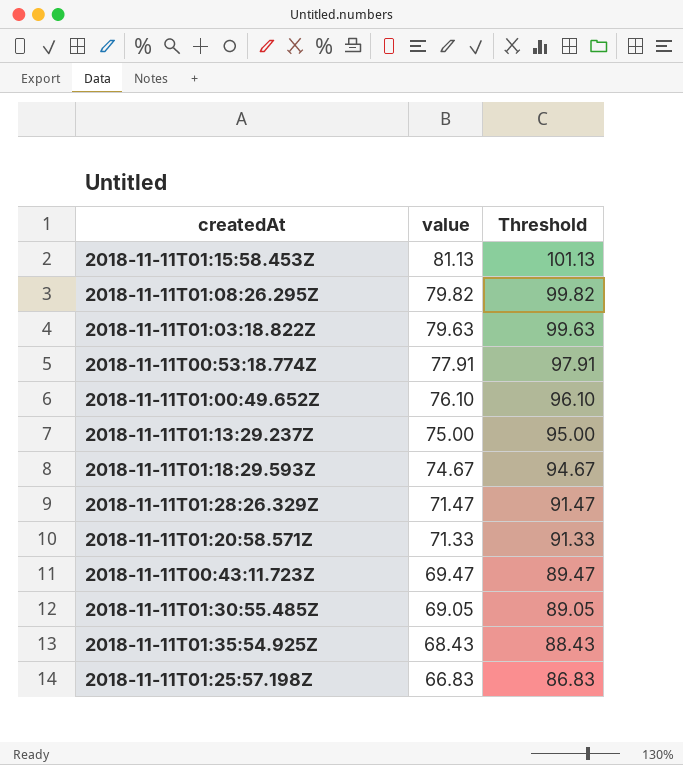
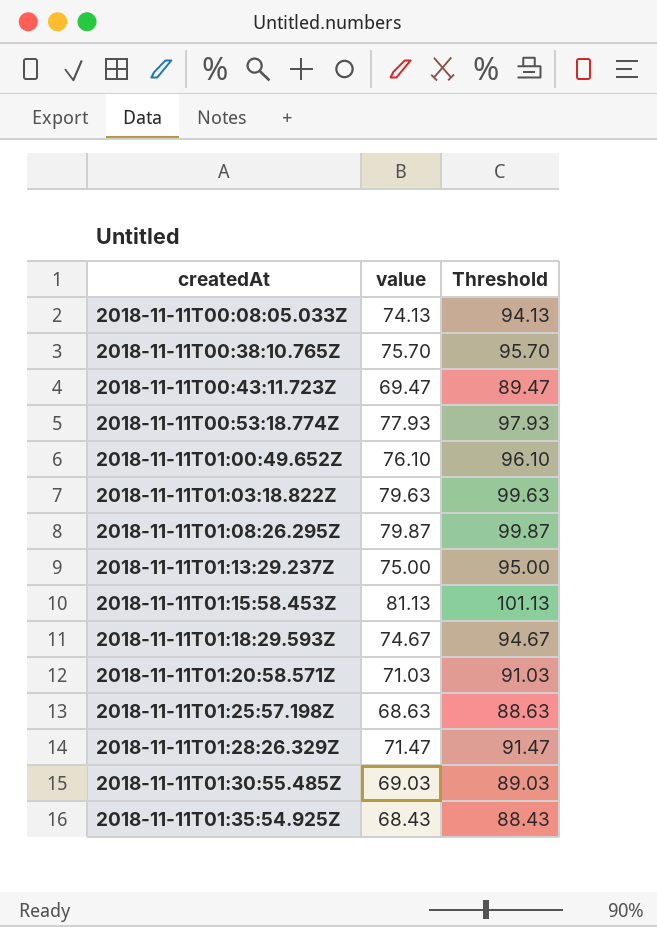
row order: value descending -> createdAt ascending
row 2018-11-11T00:08:05.033Z: none -> 74.13 | 94.13
row 2018-11-11T00:38:10.765Z: none -> 75.70 | 95.70
2018-11-11T00:53:18.774Z | value: 77.91 -> 77.93
2018-11-11T00:53:18.774Z | Threshold: 97.91 -> 97.93
2018-11-11T01:08:26.295Z | value: 79.82 -> 79.87
2018-11-11T01:08:26.295Z | Threshold: 99.82 -> 99.87
2018-11-11T01:20:58.571Z | value: 71.33 -> 71.03
2018-11-11T01:20:58.571Z | Threshold: 91.33 -> 91.03
2018-11-11T01:25:57.198Z | value: 66.83 -> 68.63
2018-11-11T01:25:57.198Z | Threshold: 86.83 -> 88.63
2018-11-11T01:30:55.485Z | value: 69.05 -> 69.03
2018-11-11T01:30:55.485Z | Threshold: 89.05 -> 89.03

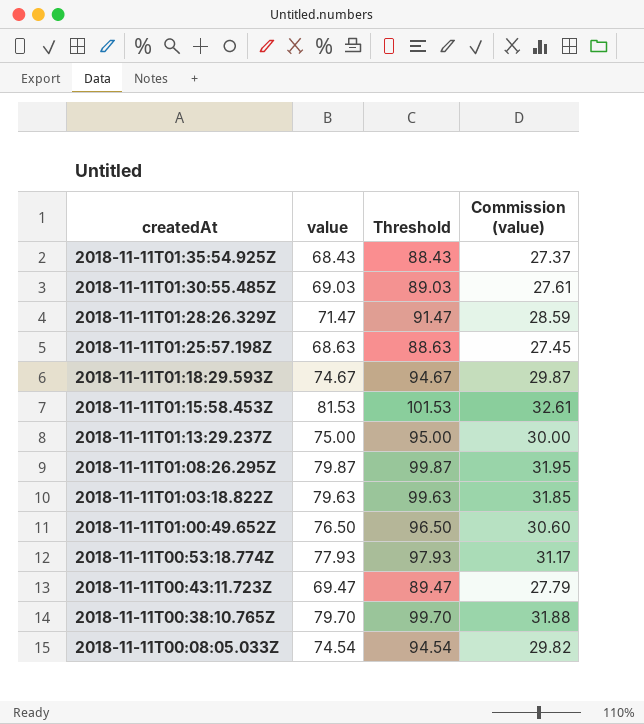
row order: createdAt ascending -> createdAt descending
column Commission (value) | formula: none -> [value] * 0.4
row 2018-11-11T01:20:58.571Z: 71.03 | 91.03 -> none
2018-11-11T01:15:58.453Z | value: 81.13 -> 81.53
2018-11-11T01:15:58.453Z | Threshold: 101.13 -> 101.53
2018-11-11T01:00:49.652Z | value: 76.10 -> 76.50
2018-11-11T01:00:49.652Z | Threshold: 96.10 -> 96.50
2018-11-11T00:38:10.765Z | value: 75.70 -> 79.70
2018-11-11T00:38:10.765Z | Threshold: 95.70 -> 99.70
2018-11-11T00:08:05.033Z | value: 74.13 -> 74.54
2018-11-11T00:08:05.033Z | Threshold: 94.13 -> 94.54

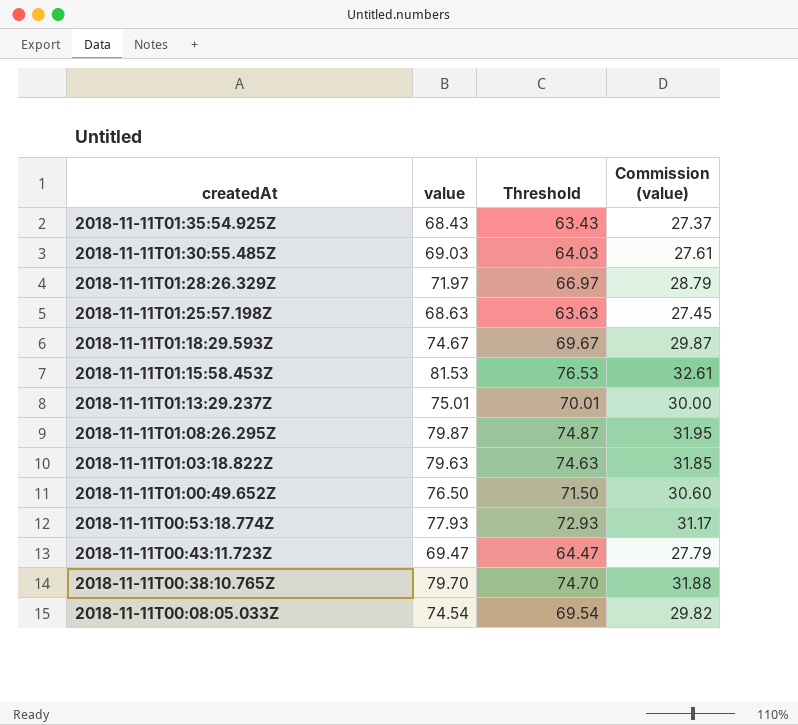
column Threshold | formula: [value] + 20 -> [value] - 5
2018-11-11T01:28:26.329Z | value: 71.47 -> 71.97
2018-11-11T01:28:26.329Z | Commission (value): 28.59 -> 28.79
2018-11-11T01:13:29.237Z | value: 75.00 -> 75.01

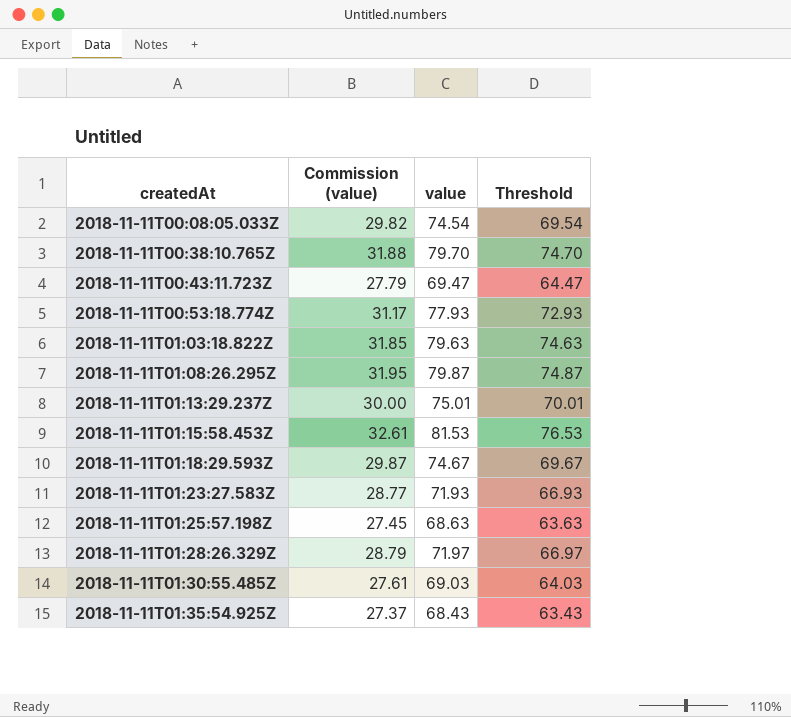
row order: createdAt descending -> createdAt ascending
column Commission (value) | position: 4 -> 2
row 2018-11-11T01:00:49.652Z: 76.50 | 71.50 | 30.60 -> none
row 2018-11-11T01:23:27.583Z: none -> 28.77 | 71.93 | 66.93

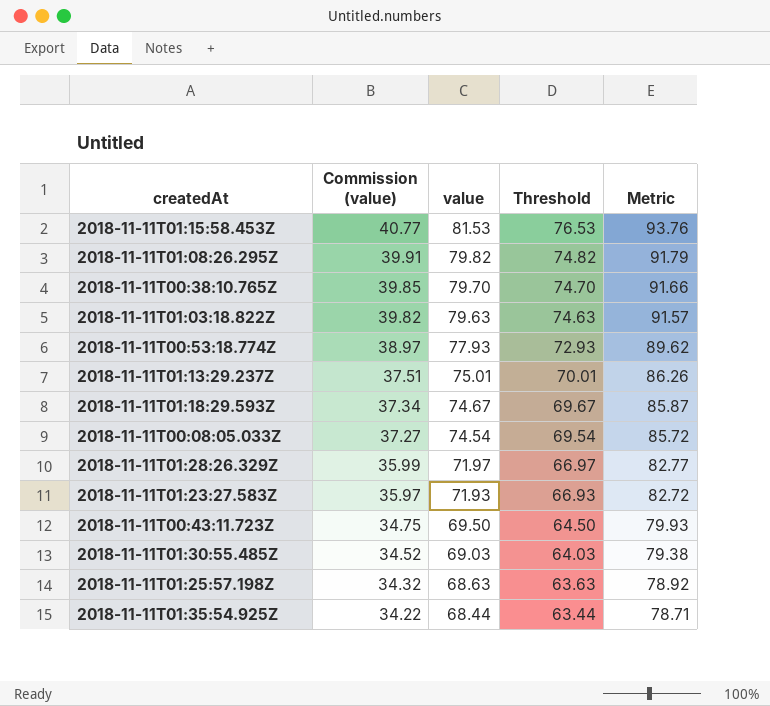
row order: createdAt ascending -> Commission (value) descending
column Commission (value) | formula: [value] * 0.4 -> [value] * 0.5
column Metric | formula: none -> [value] * 1.15
2018-11-11T01:08:26.295Z | value: 79.87 -> 79.82
2018-11-11T01:08:26.295Z | Threshold: 74.87 -> 74.82
2018-11-11T00:43:11.723Z | value: 69.47 -> 69.50
2018-11-11T00:43:11.723Z | Threshold: 64.47 -> 64.50
2018-11-11T01:35:54.925Z | value: 68.43 -> 68.44
2018-11-11T01:35:54.925Z | Threshold: 63.43 -> 63.44

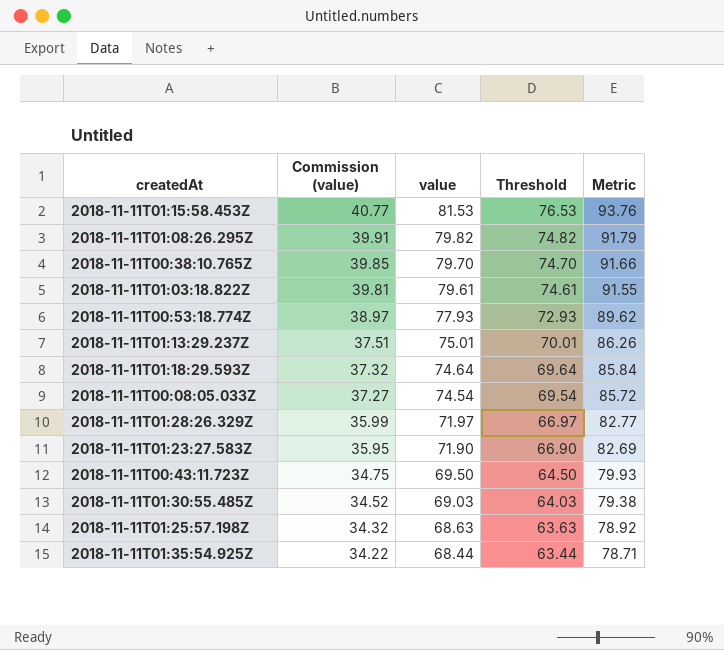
2018-11-11T01:03:18.822Z | Commission (value): 39.82 -> 39.81
2018-11-11T01:03:18.822Z | value: 79.63 -> 79.61
2018-11-11T01:03:18.822Z | Threshold: 74.63 -> 74.61
2018-11-11T01:03:18.822Z | Metric: 91.57 -> 91.55
2018-11-11T01:18:29.593Z | Commission (value): 37.34 -> 37.32
2018-11-11T01:18:29.593Z | value: 74.67 -> 74.64
2018-11-11T01:18:29.593Z | Threshold: 69.67 -> 69.64
2018-11-11T01:18:29.593Z | Metric: 85.87 -> 85.84
2018-11-11T01:23:27.583Z | Commission (value): 35.97 -> 35.95
2018-11-11T01:23:27.583Z | value: 71.93 -> 71.90
2018-11-11T01:23:27.583Z | Threshold: 66.93 -> 66.90
2018-11-11T01:23:27.583Z | Metric: 82.72 -> 82.69

